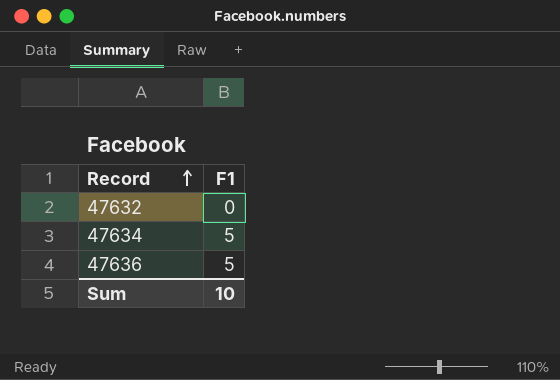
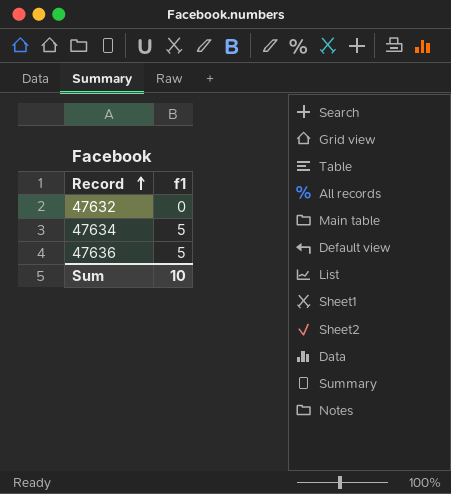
column name: F1 -> f1

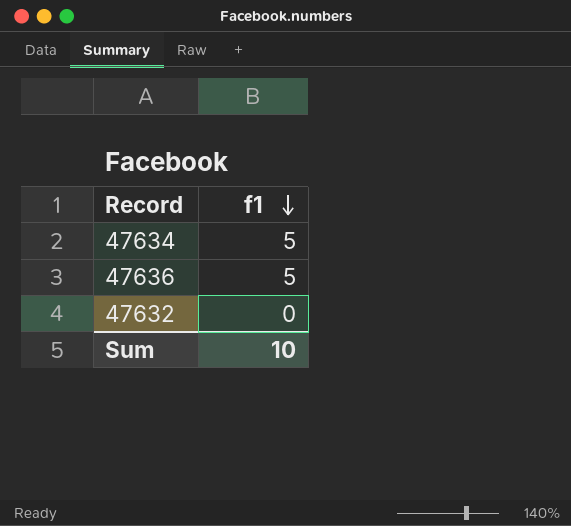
row order: Record ascending -> f1 descending

